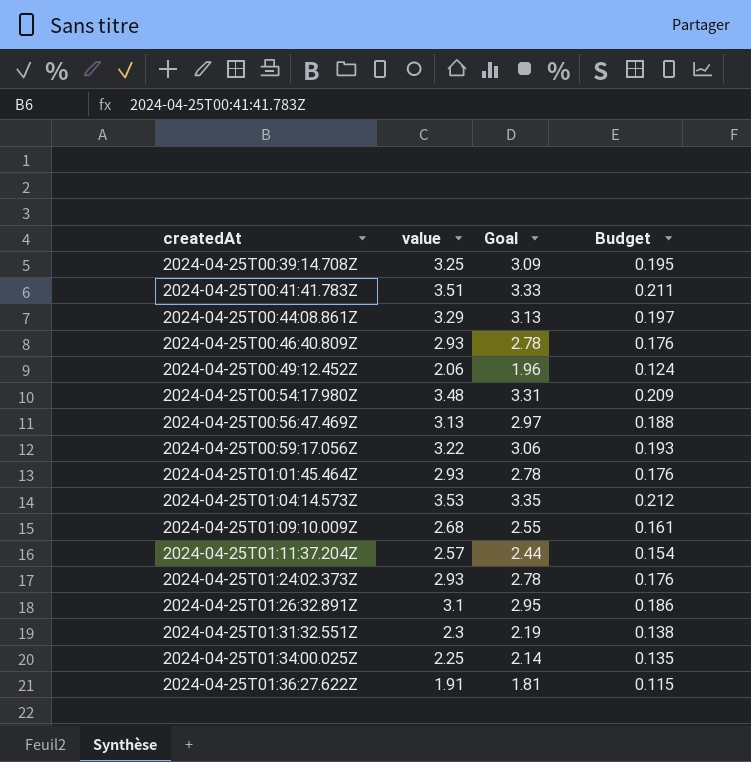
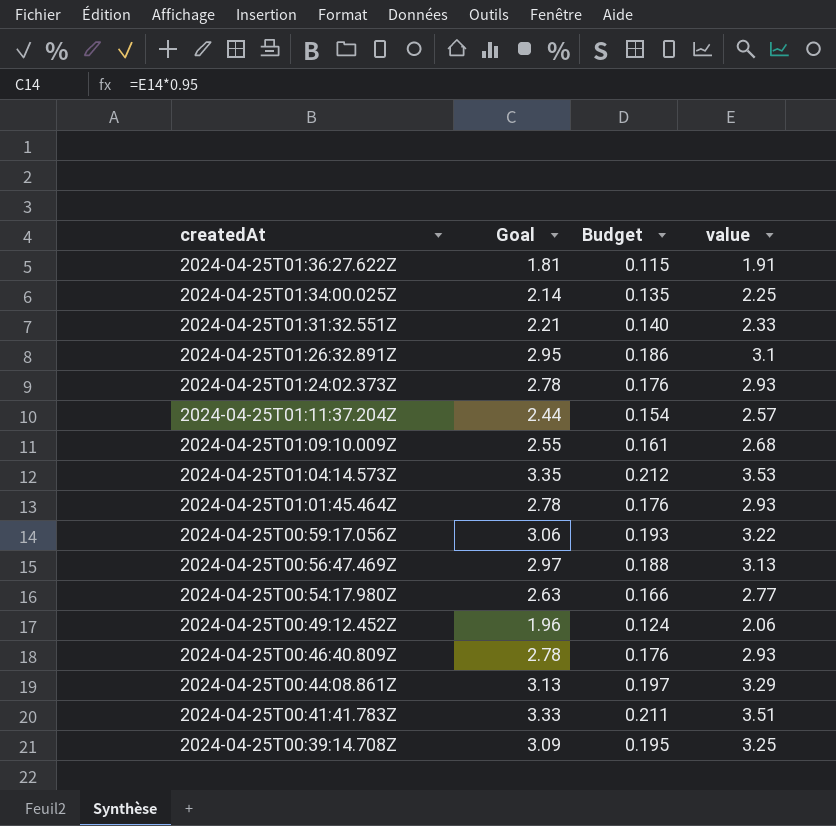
row order: createdAt ascending -> createdAt descending
column value | position: 2 -> 4
2024-04-25T01:31:32.551Z | Goal: 2.19 -> 2.21
2024-04-25T01:31:32.551Z | Budget: 0.138 -> 0.140
2024-04-25T01:31:32.551Z | value: 2.3 -> 2.33
2024-04-25T00:54:17.980Z | Goal: 3.31 -> 2.63
2024-04-25T00:54:17.980Z | Budget: 0.209 -> 0.166
2024-04-25T00:54:17.980Z | value: 3.48 -> 2.77

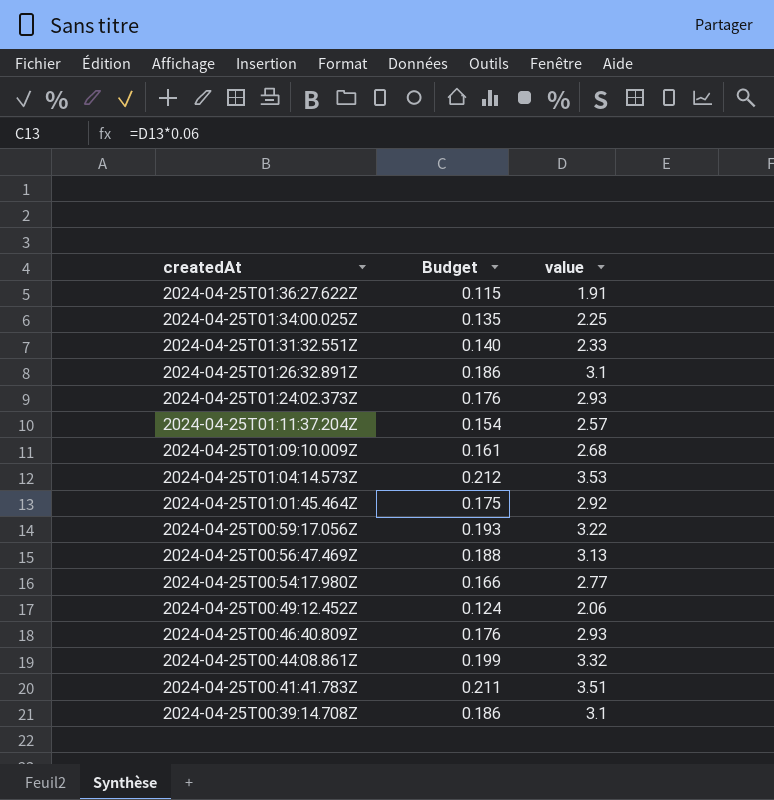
column Goal | formula: [value] * 0.95 -> none
2024-04-25T01:01:45.464Z | Budget: 0.176 -> 0.175
2024-04-25T01:01:45.464Z | value: 2.93 -> 2.92
2024-04-25T00:44:08.861Z | Budget: 0.197 -> 0.199
2024-04-25T00:44:08.861Z | value: 3.29 -> 3.32
2024-04-25T00:39:14.708Z | Budget: 0.195 -> 0.186
2024-04-25T00:39:14.708Z | value: 3.25 -> 3.1

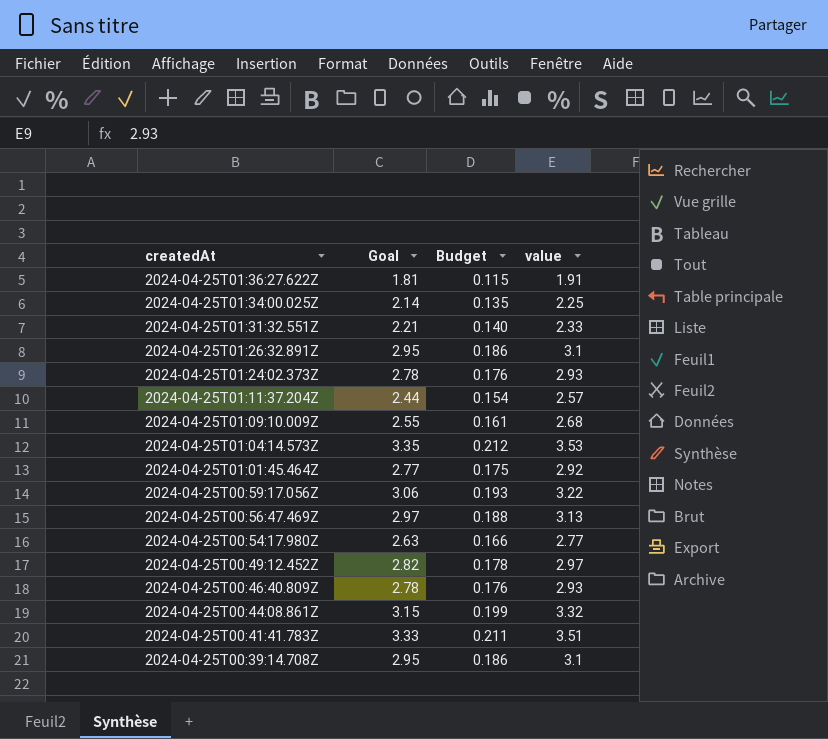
column Goal | formula: none -> [value] * 0.95
2024-04-25T00:49:12.452Z | Budget: 0.124 -> 0.178
2024-04-25T00:49:12.452Z | value: 2.06 -> 2.97

